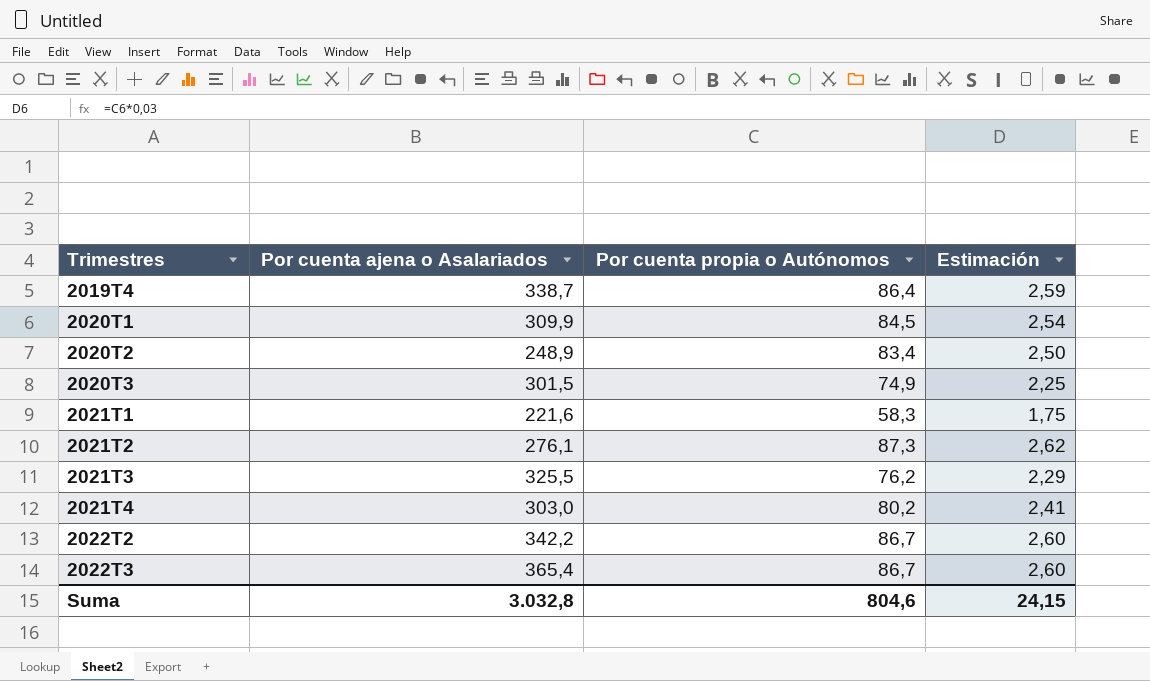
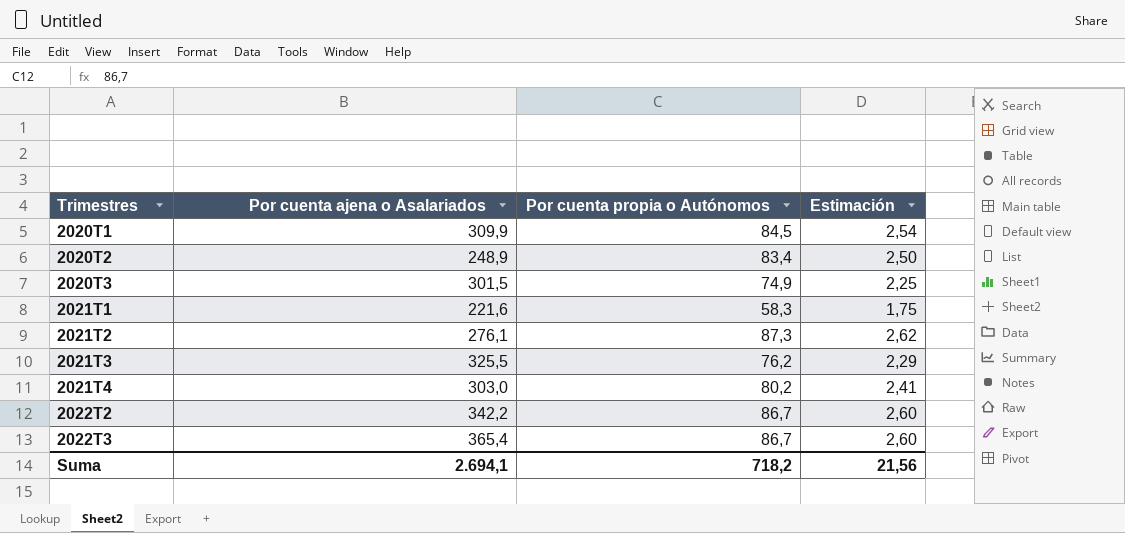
row 2019T4: 338,7 | 86,4 | 2,59 -> none
Suma | Por cuenta ajena o Asalariados: 3.032,8 -> 2.694,1
Suma | Por cuenta propia o Autónomos: 804,6 -> 718,2
Suma | Estimación: 24,15 -> 21,56

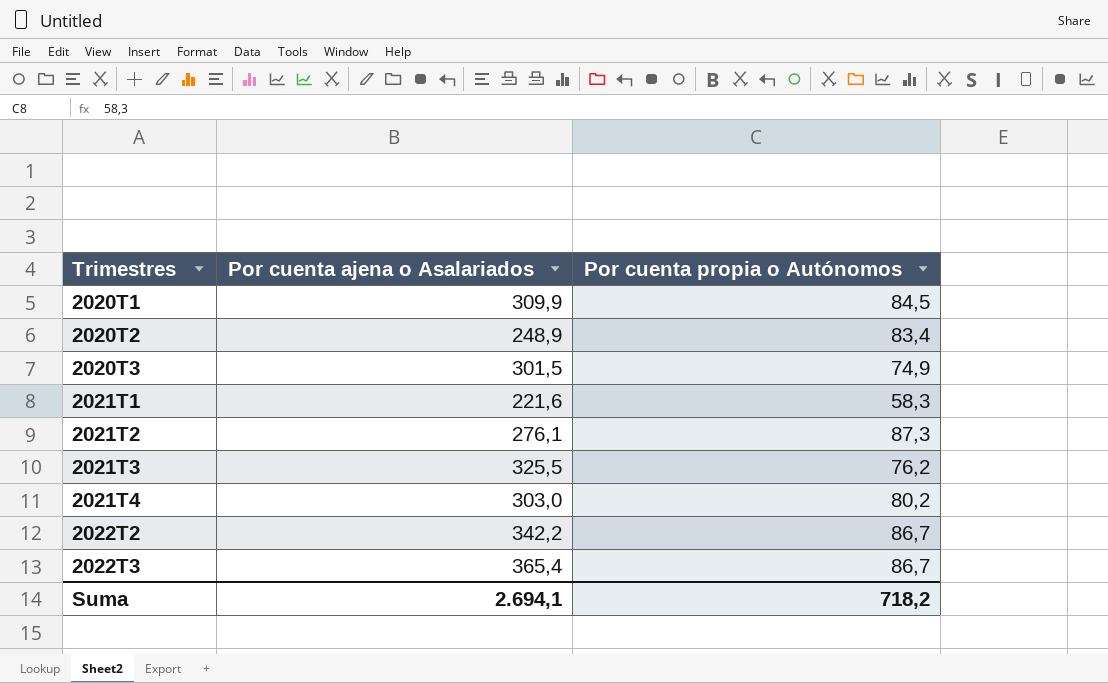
column Estimación | formula: [Por cuenta propia o Autónomos] * 0,03 -> none

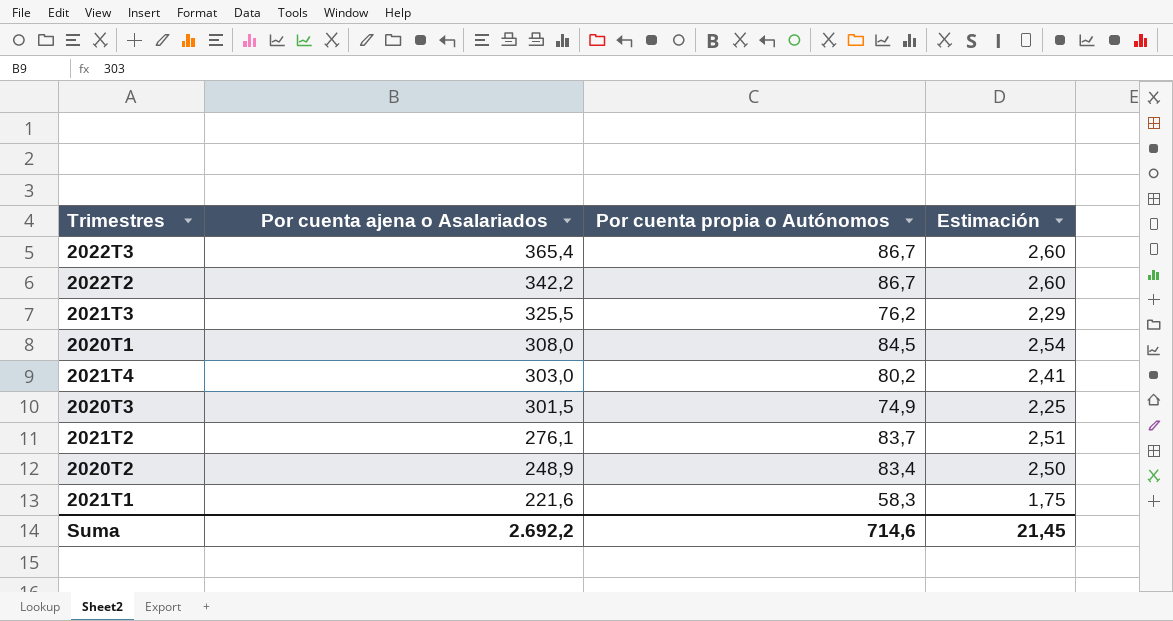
row order: Trimestres ascending -> Por cuenta ajena o Asalariados descending
column Estimación | formula: none -> [Por cuenta propia o Autónomos] * 0,03
2020T1 | Por cuenta ajena o Asalariados: 309,9 -> 308,0
2021T2 | Por cuenta propia o Autónomos: 87,3 -> 83,7
Suma | Por cuenta ajena o Asalariados: 2.694,1 -> 2.692,2
Suma | Por cuenta propia o Autónomos: 718,2 -> 714,6

